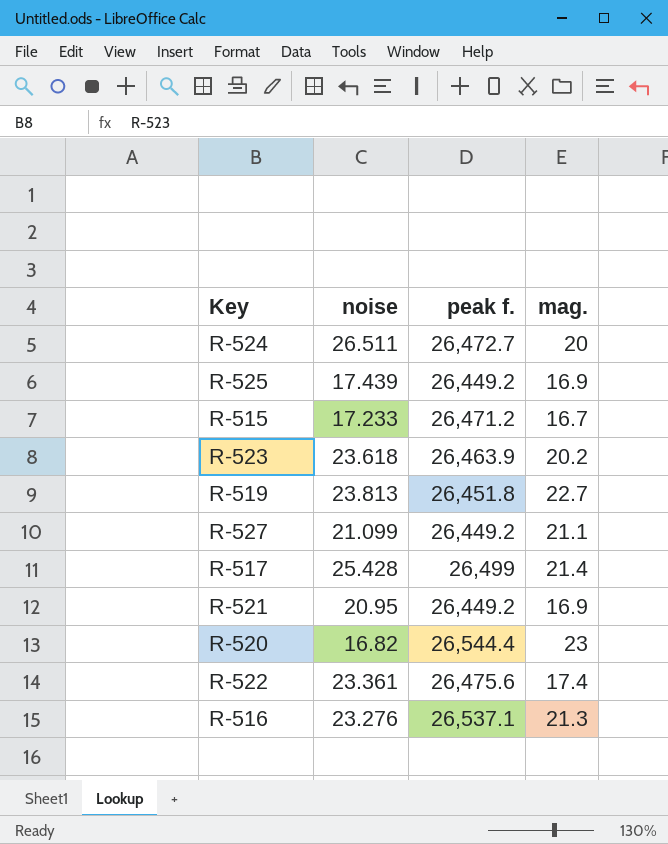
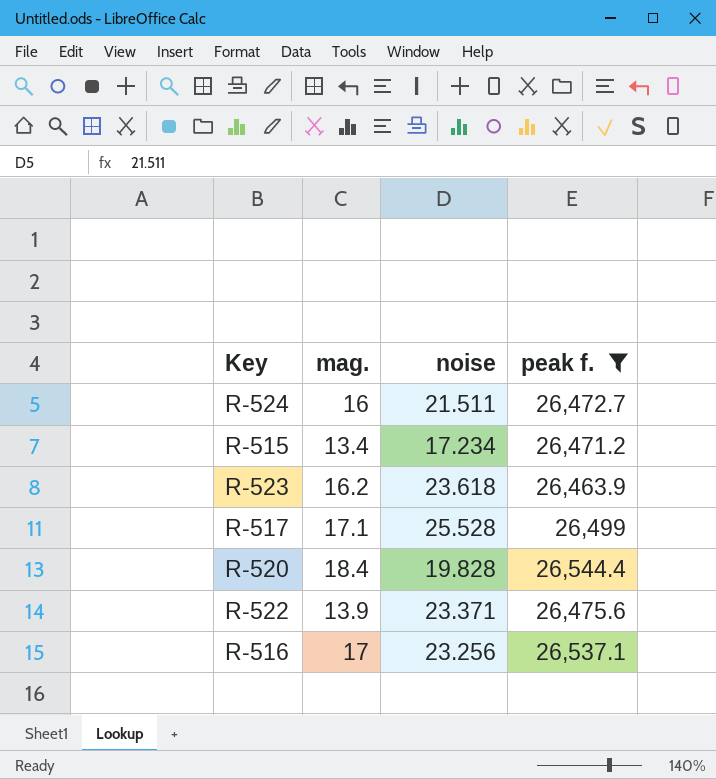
filter: none -> peak f. >= 26,463.9
column mag. | position: 4 -> 2
R-524 | mag.: 20 -> 16
R-524 | noise: 26.511 -> 21.511
R-515 | mag.: 16.7 -> 13.4
R-515 | noise: 17.233 -> 17.234
R-523 | mag.: 20.2 -> 16.2
R-517 | mag.: 21.4 -> 17.1
R-517 | noise: 25.428 -> 25.528
R-520 | mag.: 23 -> 18.4
R-520 | noise: 16.82 -> 19.828
R-522 | mag.: 17.4 -> 13.9
R-522 | noise: 23.361 -> 23.371
R-516 | mag.: 21.3 -> 17
R-516 | noise: 23.276 -> 23.256

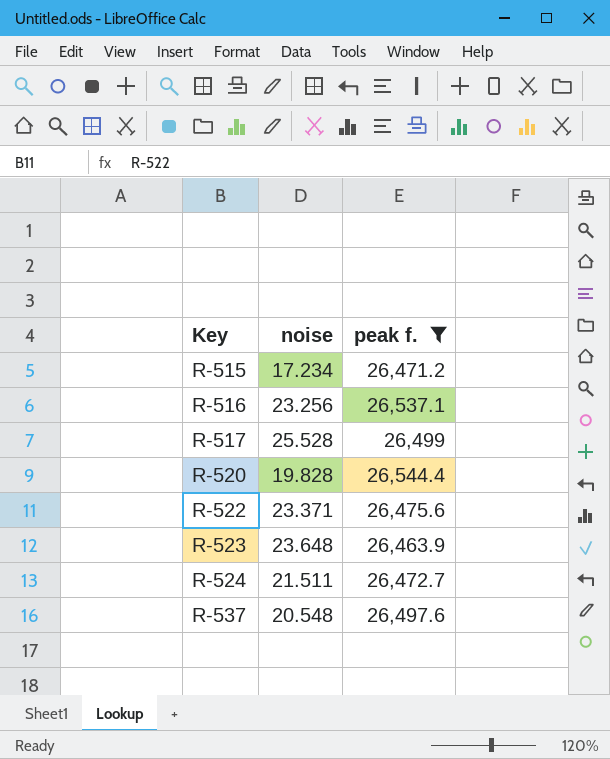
row order: none -> Key ascending
column mag. | position: 2 -> none
R-523 | noise: 23.618 -> 23.648
row R-537: none -> 20.548 | 26,497.6

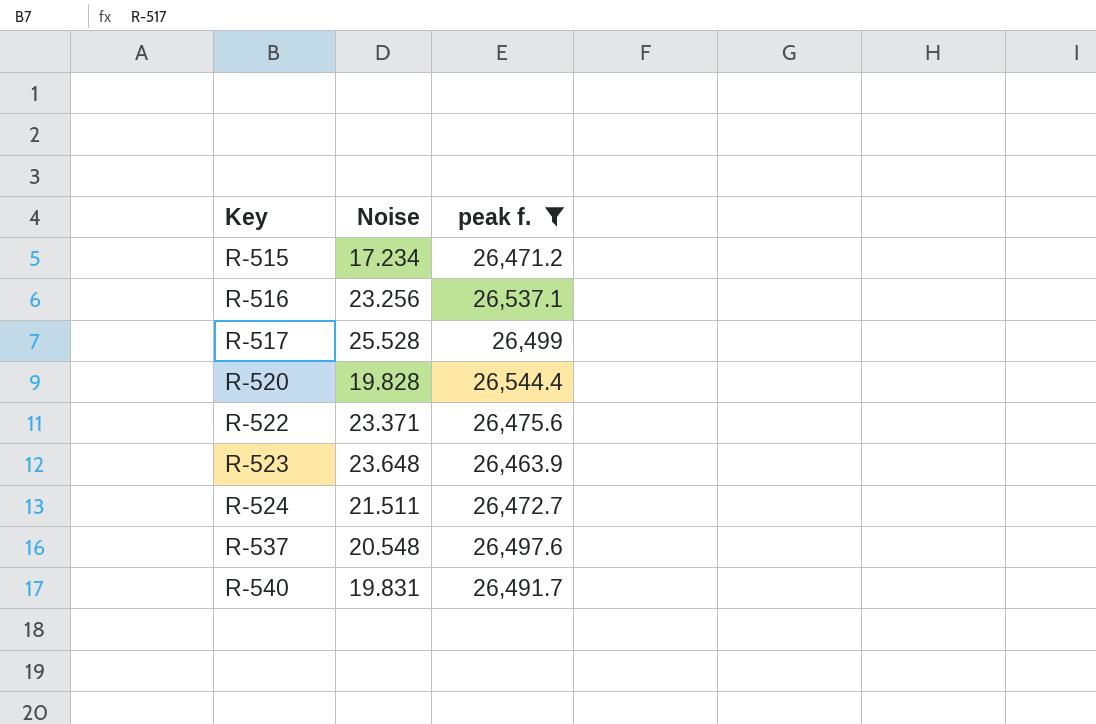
column name: noise -> Noise
row R-540: none -> 19.831 | 26,491.7

